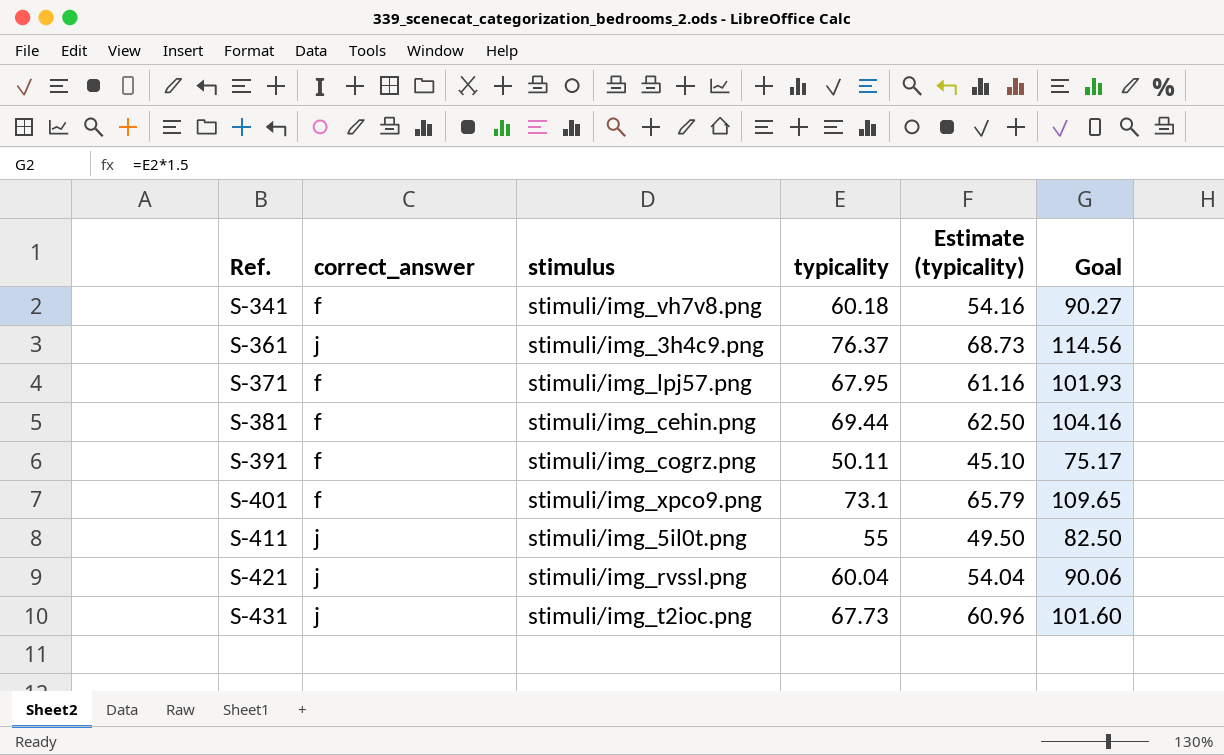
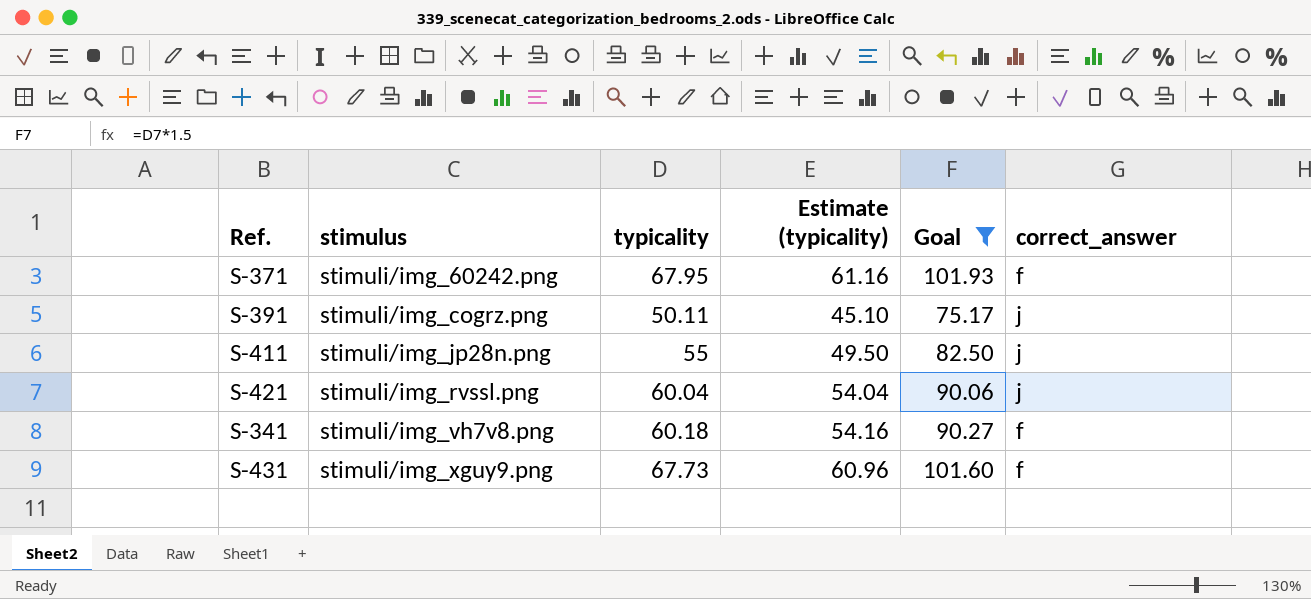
filter: none -> Goal <= 101.93
row order: Ref. ascending -> stimulus ascending
column correct_answer | position: 2 -> 6
S-371 | stimulus: stimuli/img_lpj57.png -> stimuli/img_60242.png
S-391 | correct_answer: f -> j
S-411 | stimulus: stimuli/img_5il0t.png -> stimuli/img_jp28n.png
S-431 | stimulus: stimuli/img_t2ioc.png -> stimuli/img_xguy9.png
S-431 | correct_answer: j -> f

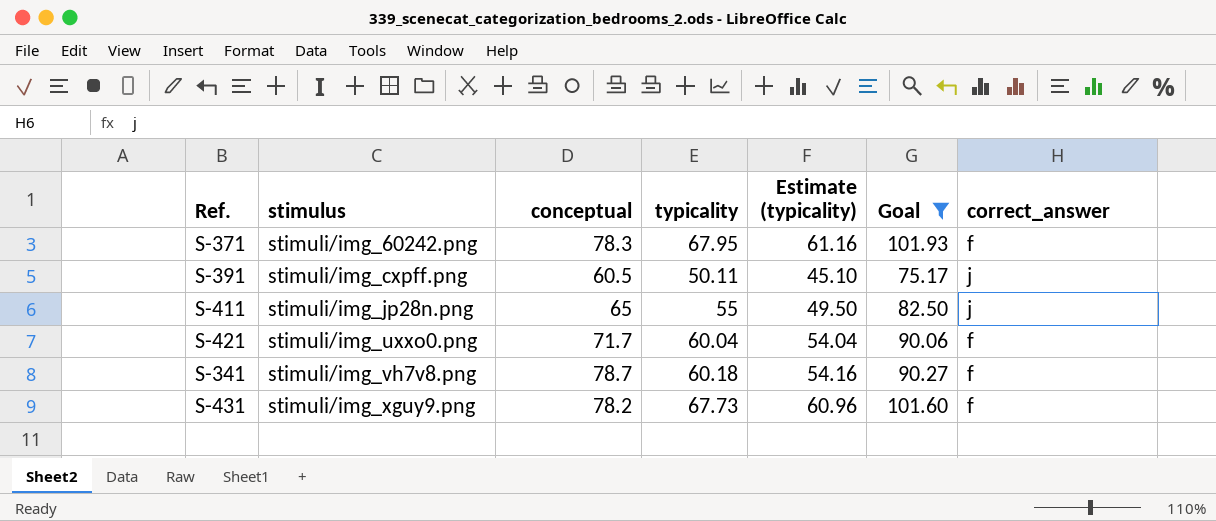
column conceptual | position: none -> 3
S-391 | stimulus: stimuli/img_cogrz.png -> stimuli/img_cxpff.png
S-421 | stimulus: stimuli/img_rvssl.png -> stimuli/img_uxxo0.png
S-421 | correct_answer: j -> f

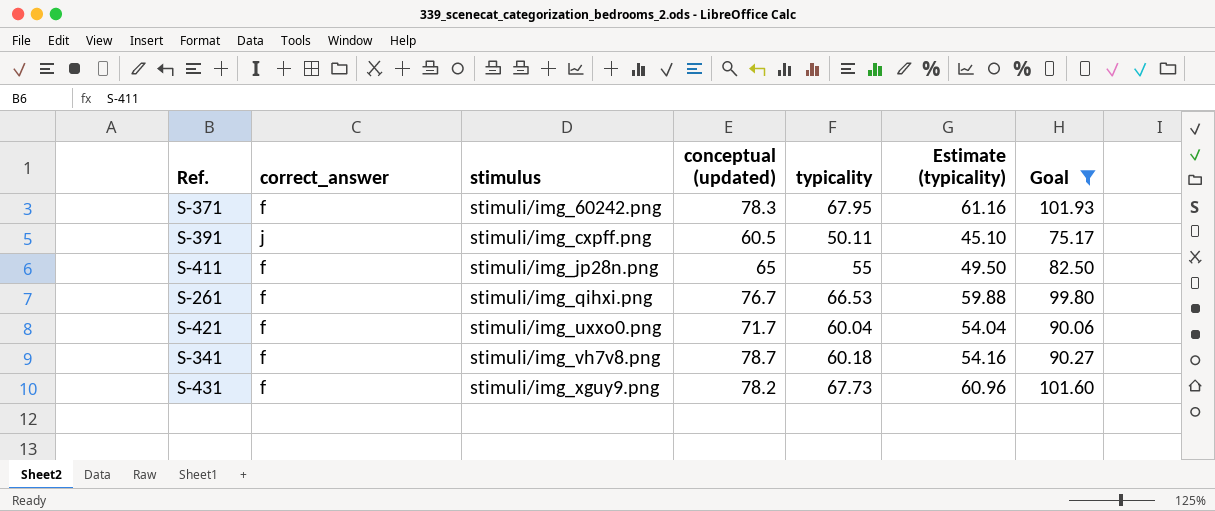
column correct_answer | position: 7 -> 2
column name: conceptual -> conceptual (updated)
S-411 | correct_answer: j -> f
row S-261: none -> f | stimuli/img_qihxi.png | 76.7 | 66.53 | 59.88 | 99.80

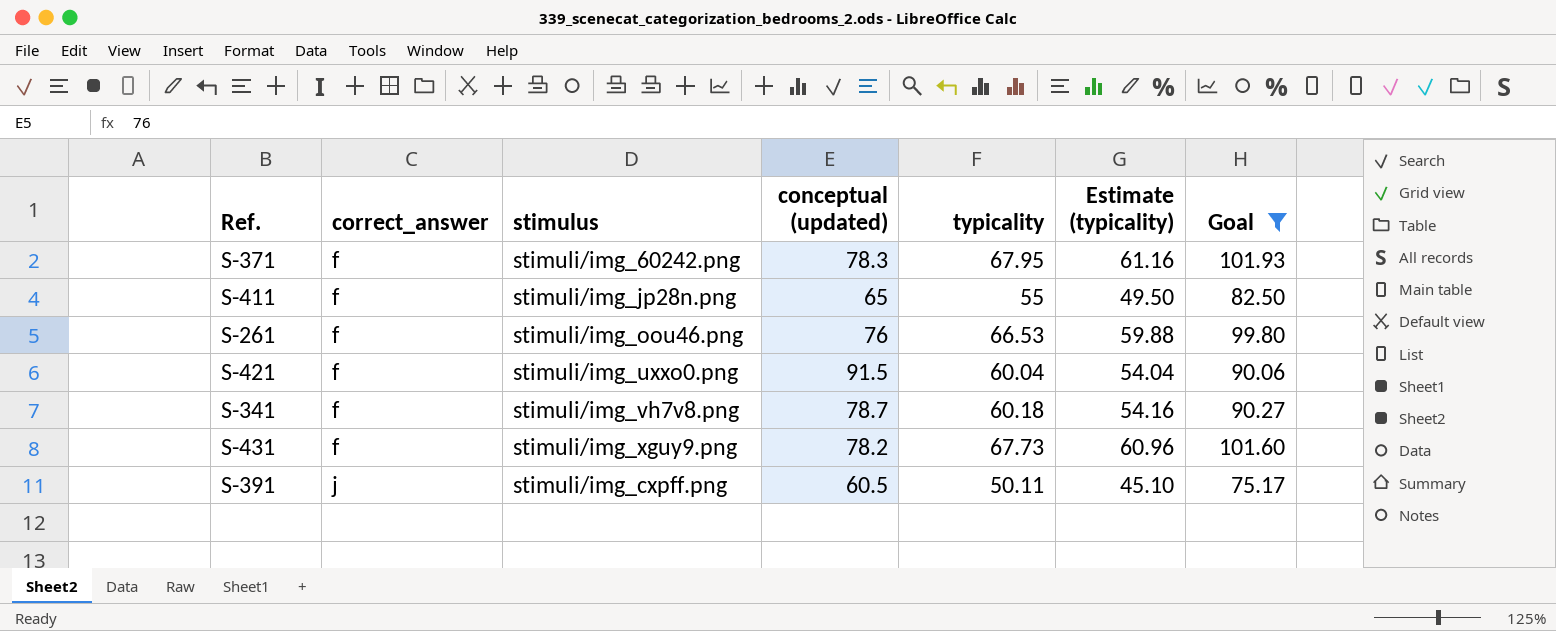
row order: stimulus ascending -> correct_answer ascending
S-261 | stimulus: stimuli/img_qihxi.png -> stimuli/img_oou46.png
S-261 | conceptual (updated): 76.7 -> 76
S-421 | conceptual (updated): 71.7 -> 91.5

